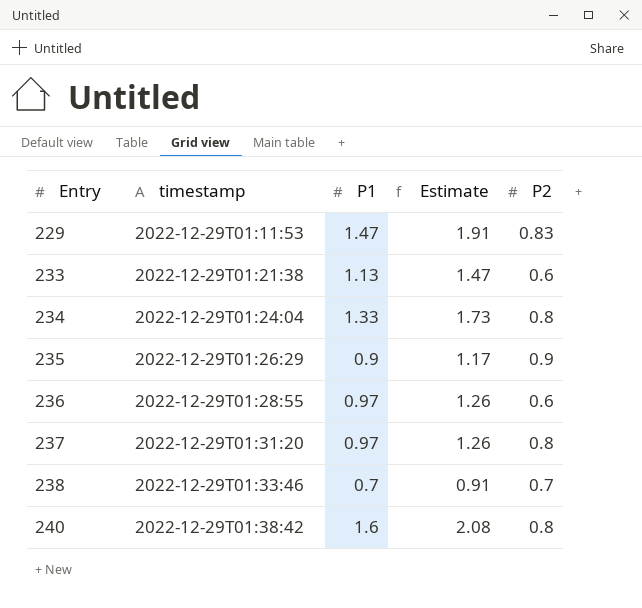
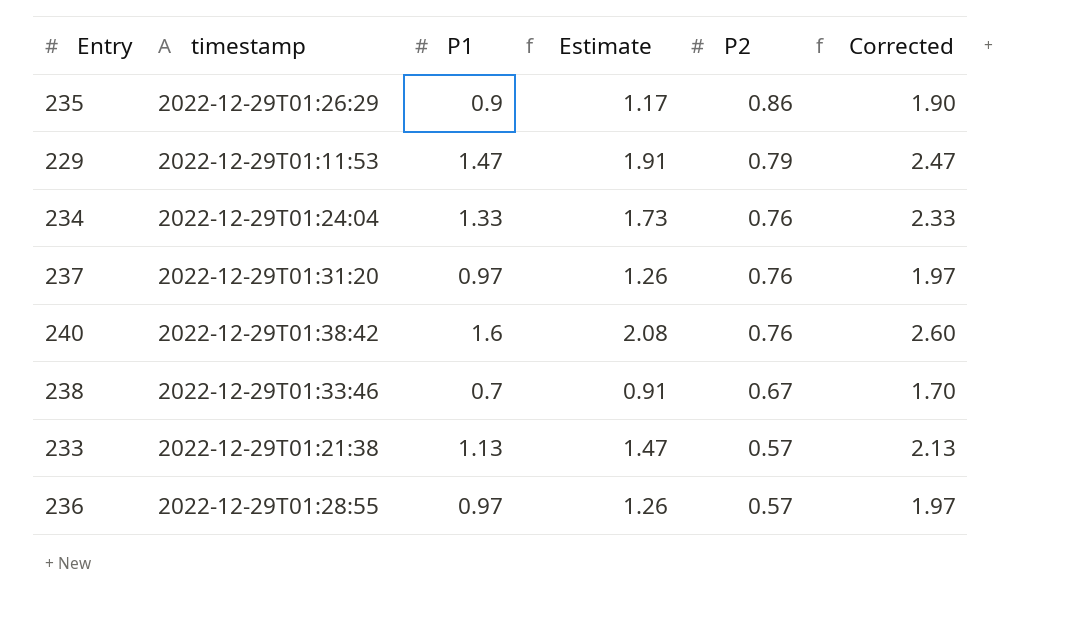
row order: Entry ascending -> P2 descending
column Corrected | formula: none -> [P1] + 1
235 | P2: 0.9 -> 0.86
229 | P2: 0.83 -> 0.79
234 | P2: 0.8 -> 0.76
237 | P2: 0.8 -> 0.76
240 | P2: 0.8 -> 0.76
238 | P2: 0.7 -> 0.67
233 | P2: 0.6 -> 0.57
236 | P2: 0.6 -> 0.57

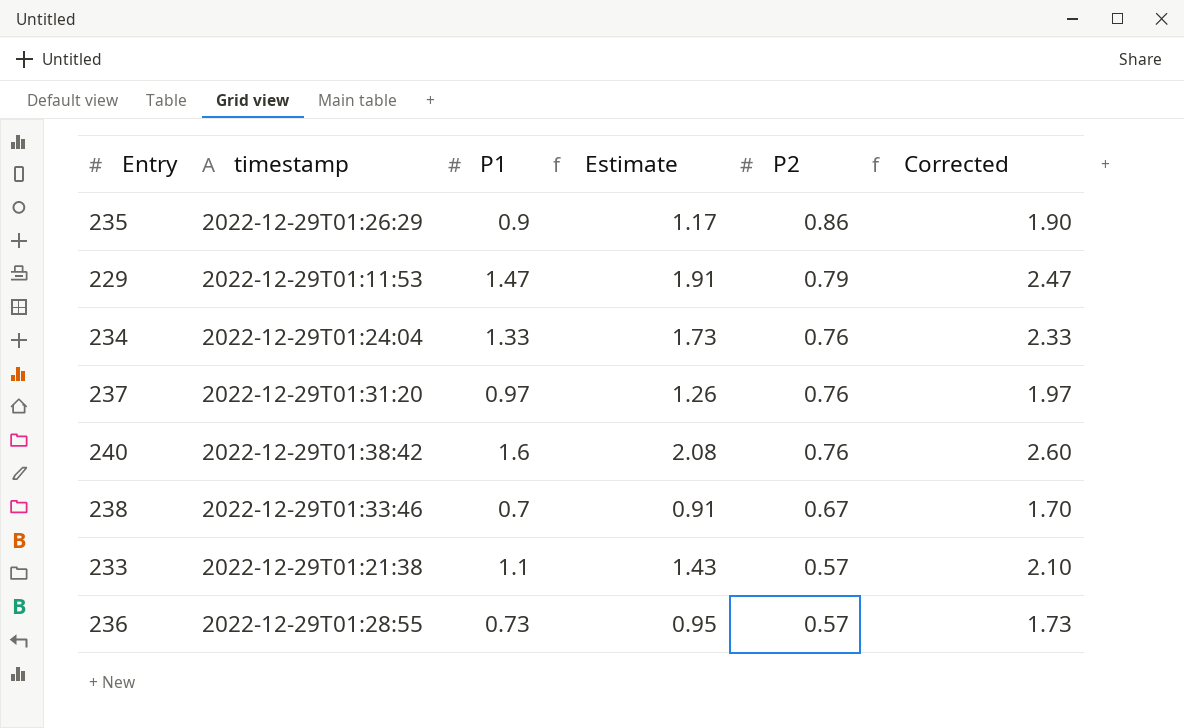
233 | P1: 1.13 -> 1.1
233 | Estimate: 1.47 -> 1.43
233 | Corrected: 2.13 -> 2.10
236 | P1: 0.97 -> 0.73
236 | Estimate: 1.26 -> 0.95
236 | Corrected: 1.97 -> 1.73

